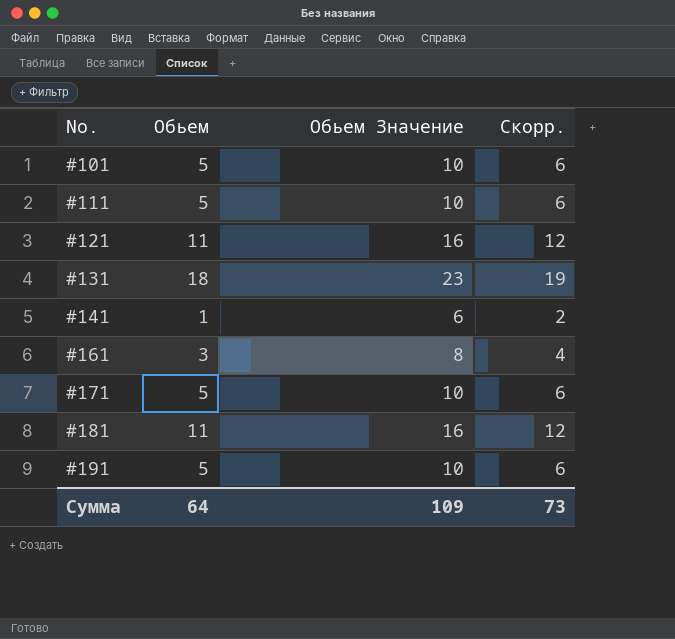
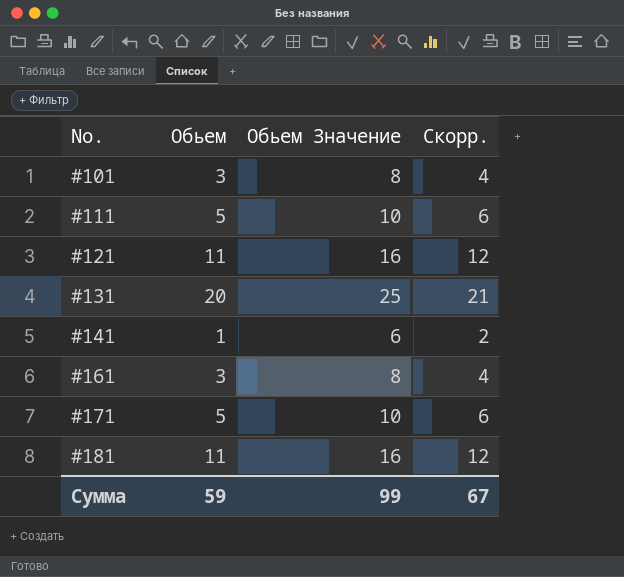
row #191: 5 | 10 | 6 -> none
#101 | Обьем: 5 -> 3
#101 | Обьем Значение: 10 -> 8
#101 | Скорр.: 6 -> 4
#131 | Обьем: 18 -> 20
#131 | Обьем Значение: 23 -> 25
#131 | Скорр.: 19 -> 21
Сумма | Обьем: 64 -> 59
Сумма | Обьем Значение: 109 -> 99
Сумма | Скорр.: 73 -> 67

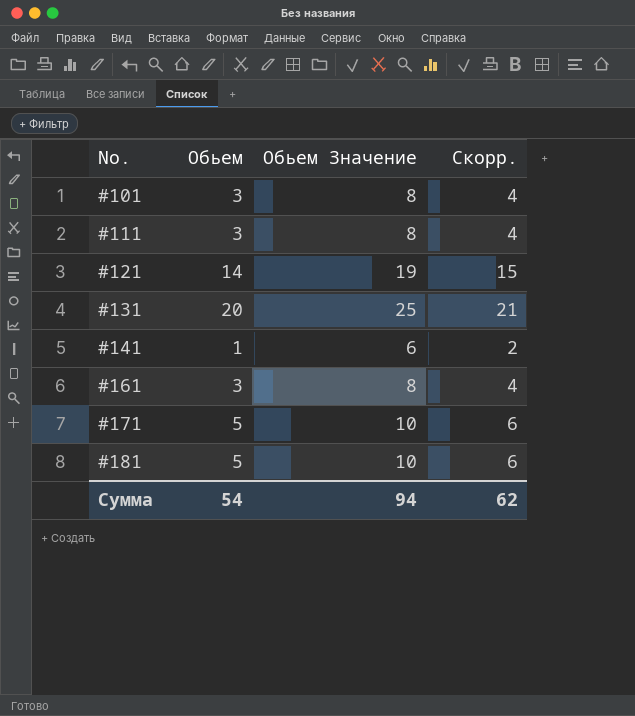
#111 | Обьем: 5 -> 3
#111 | Обьем Значение: 10 -> 8
#111 | Скорр.: 6 -> 4
#121 | Обьем: 11 -> 14
#121 | Обьем Значение: 16 -> 19
#121 | Скорр.: 12 -> 15
#181 | Обьем: 11 -> 5
#181 | Обьем Значение: 16 -> 10
#181 | Скорр.: 12 -> 6
Сумма | Обьем: 59 -> 54
Сумма | Обьем Значение: 99 -> 94
Сумма | Скорр.: 67 -> 62

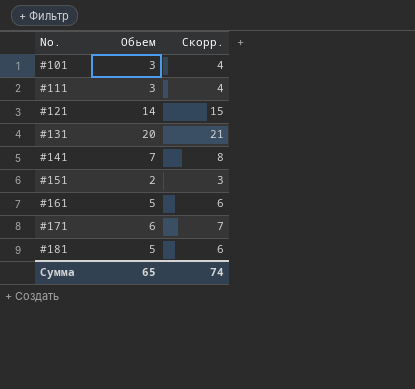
column Обьем Значение | formula: [Обьем] + 5 -> none
#141 | Обьем: 1 -> 7
#141 | Скорр.: 2 -> 8
row #151: none -> 2 | 3
#161 | Обьем: 3 -> 5
#161 | Скорр.: 4 -> 6
#171 | Обьем: 5 -> 6
#171 | Скорр.: 6 -> 7
Сумма | Обьем: 54 -> 65
Сумма | Скорр.: 62 -> 74

